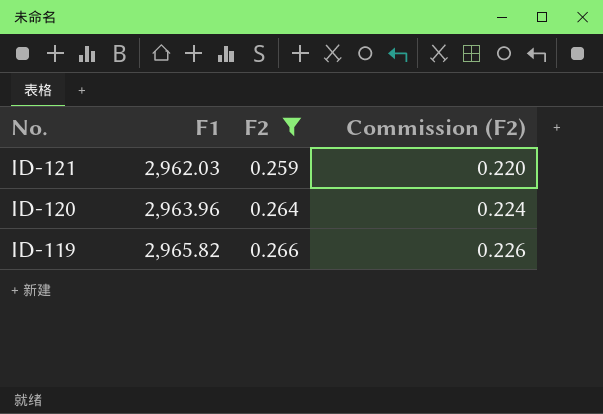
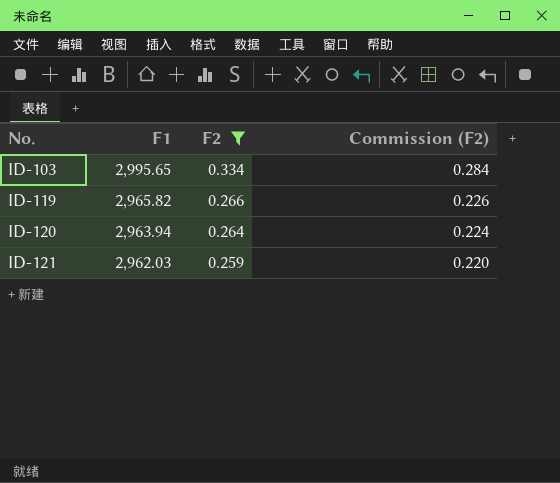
row order: No. descending -> No. ascending
row ID-103: none -> 2,995.65 | 0.334 | 0.284
ID-120 | F1: 2,963.96 -> 2,963.94

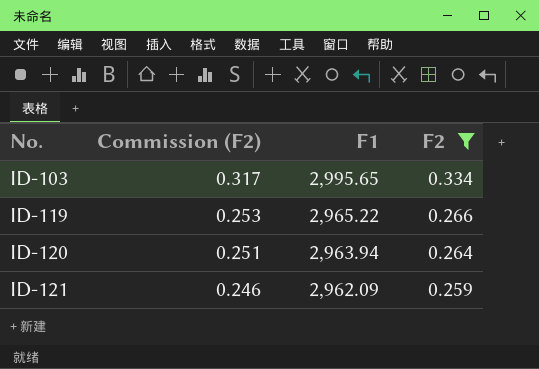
column Commission (F2) | formula: [F2] * 0.85 -> [F2] * 0.95
column Commission (F2) | position: 4 -> 2
ID-119 | F1: 2,965.82 -> 2,965.22
ID-121 | F1: 2,962.03 -> 2,962.09

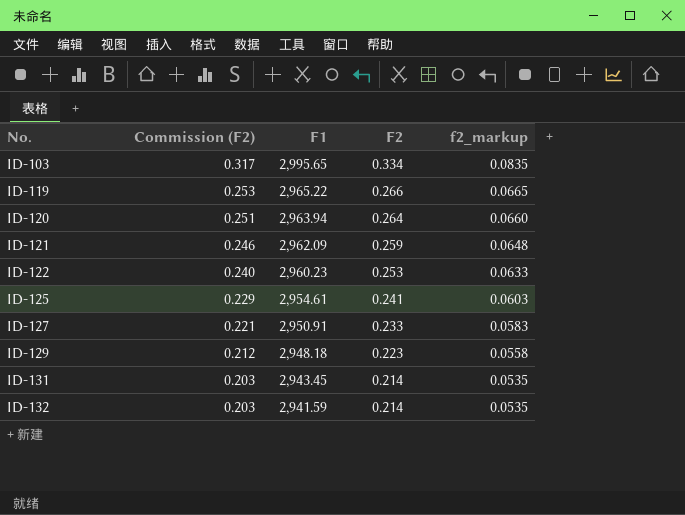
filter: F2 >= 0.259 -> none
column f2_markup | formula: none -> [F2] * 0.25

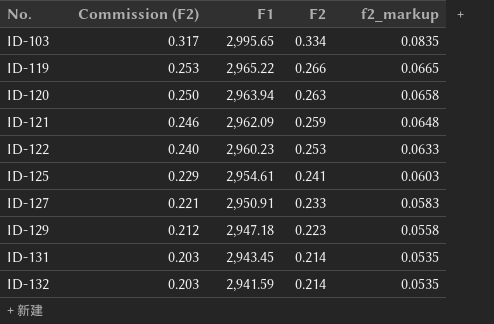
ID-120 | Commission (F2): 0.251 -> 0.250
ID-120 | F2: 0.264 -> 0.263
ID-120 | f2_markup: 0.0660 -> 0.0658
ID-129 | F1: 2,948.18 -> 2,947.18

